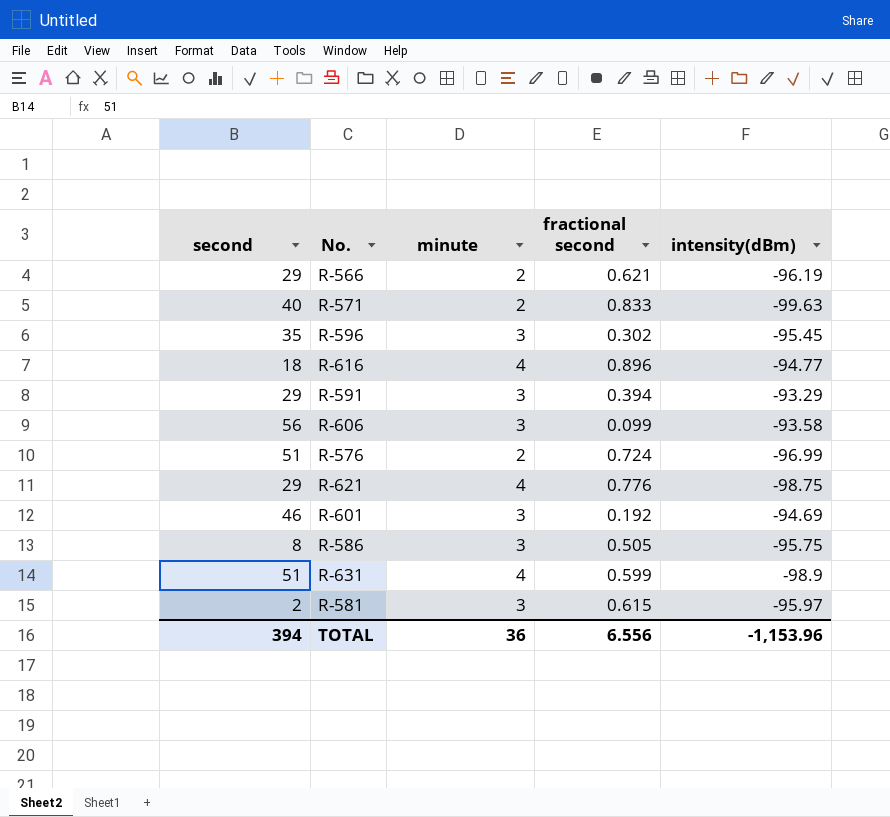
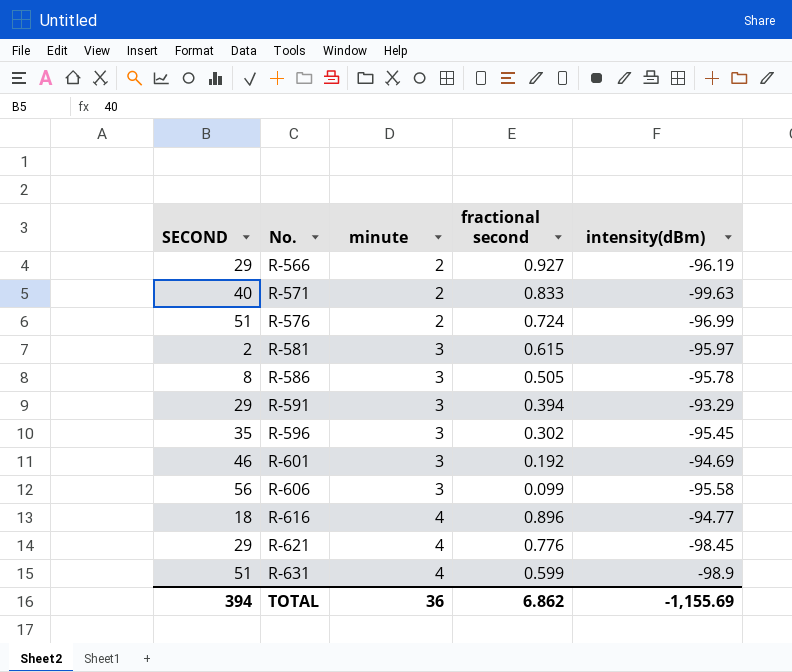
row order: none -> No. ascending
column name: second -> SECOND
R-566 | fractional second: 0.621 -> 0.927
R-586 | intensity(dBm): -95.75 -> -95.78
R-606 | intensity(dBm): -93.58 -> -95.58
R-621 | intensity(dBm): -98.75 -> -98.45
TOTAL | fractional second: 6.556 -> 6.862
TOTAL | intensity(dBm): -1,153.96 -> -1,155.69

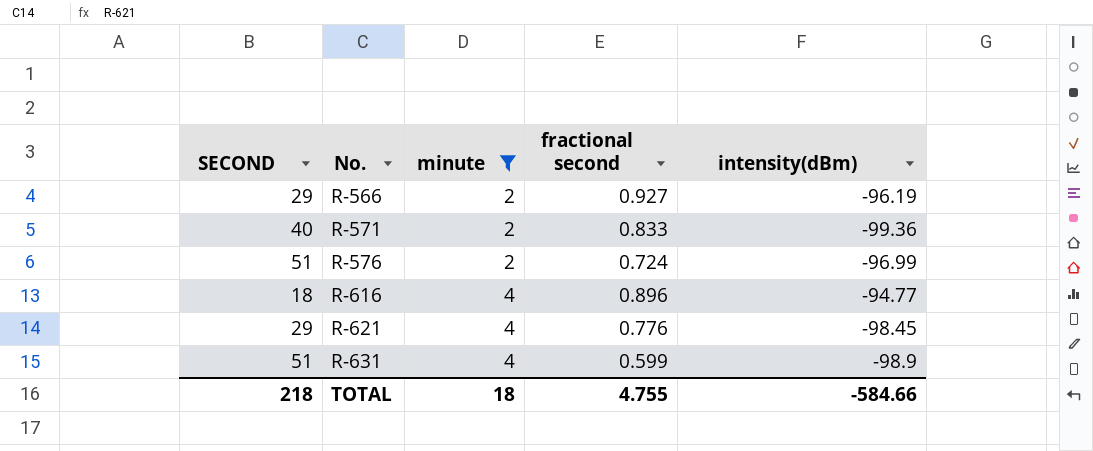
filter: none -> minute != 3
R-571 | intensity(dBm): -99.63 -> -99.36
TOTAL | SECOND: 394 -> 218
TOTAL | minute: 36 -> 18
TOTAL | fractional second: 6.862 -> 4.755
TOTAL | intensity(dBm): -1,155.69 -> -584.66

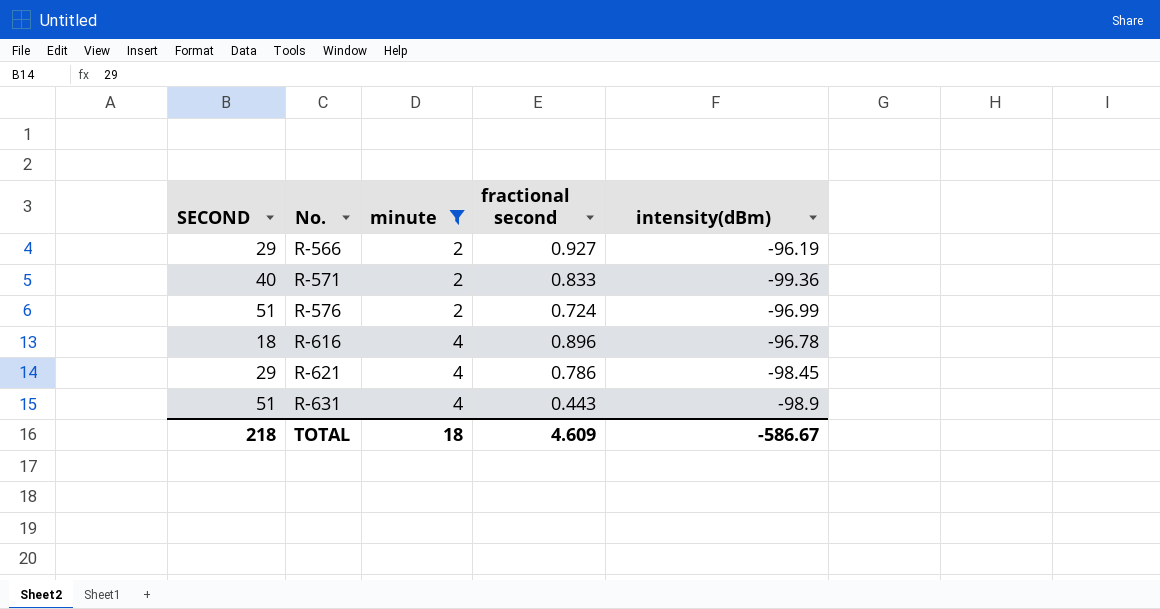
R-616 | intensity(dBm): -94.77 -> -96.78
R-621 | fractional second: 0.776 -> 0.786
R-631 | fractional second: 0.599 -> 0.443
TOTAL | fractional second: 4.755 -> 4.609
TOTAL | intensity(dBm): -584.66 -> -586.67

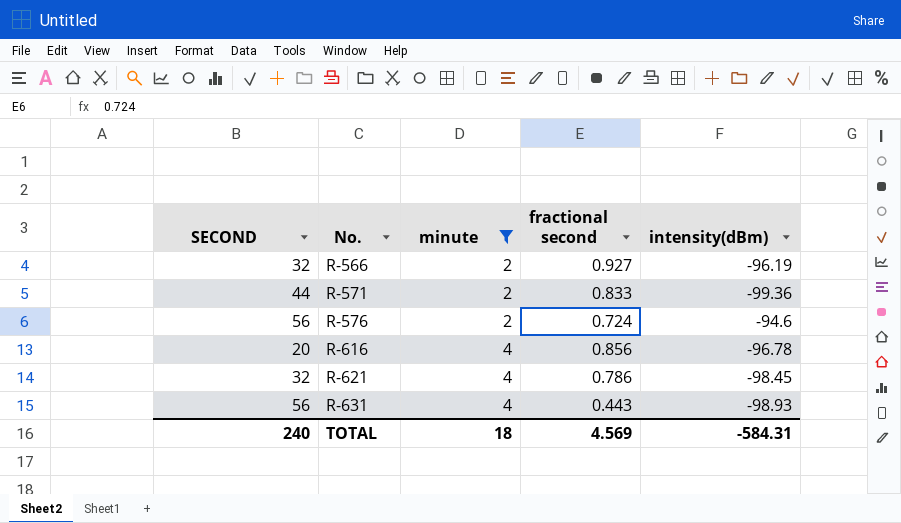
R-566 | SECOND: 29 -> 32
R-571 | SECOND: 40 -> 44
R-576 | SECOND: 51 -> 56
R-576 | intensity(dBm): -96.99 -> -94.6
R-616 | SECOND: 18 -> 20
R-616 | fractional second: 0.896 -> 0.856
R-621 | SECOND: 29 -> 32
R-631 | SECOND: 51 -> 56
R-631 | intensity(dBm): -98.9 -> -98.93
TOTAL | SECOND: 218 -> 240
TOTAL | fractional second: 4.609 -> 4.569
TOTAL | intensity(dBm): -586.67 -> -584.31

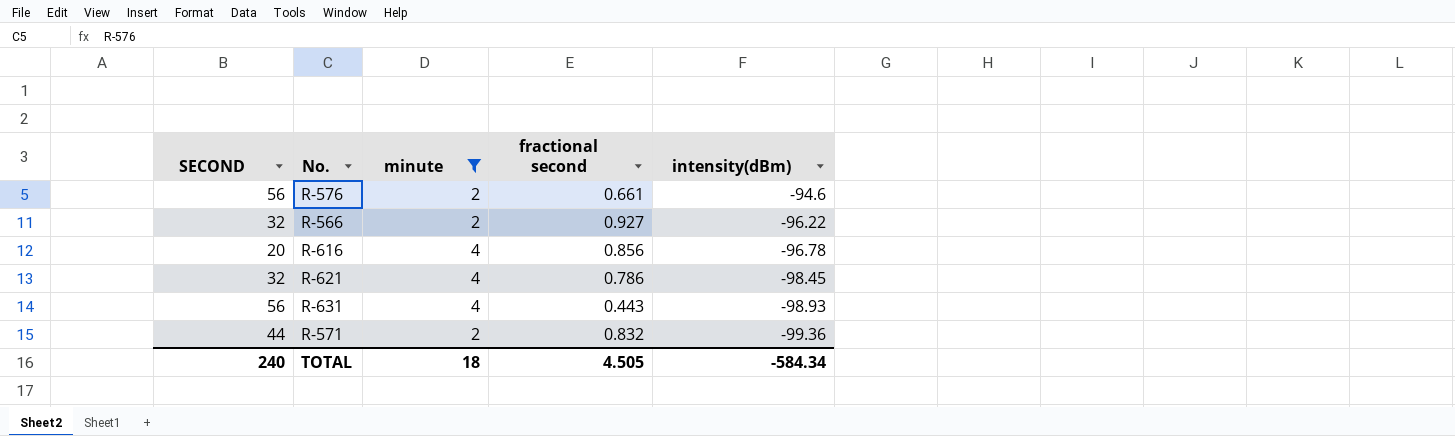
row order: No. ascending -> intensity(dBm) descending
R-576 | fractional second: 0.724 -> 0.661
R-566 | intensity(dBm): -96.19 -> -96.22
R-571 | fractional second: 0.833 -> 0.832
TOTAL | fractional second: 4.569 -> 4.505
TOTAL | intensity(dBm): -584.31 -> -584.34

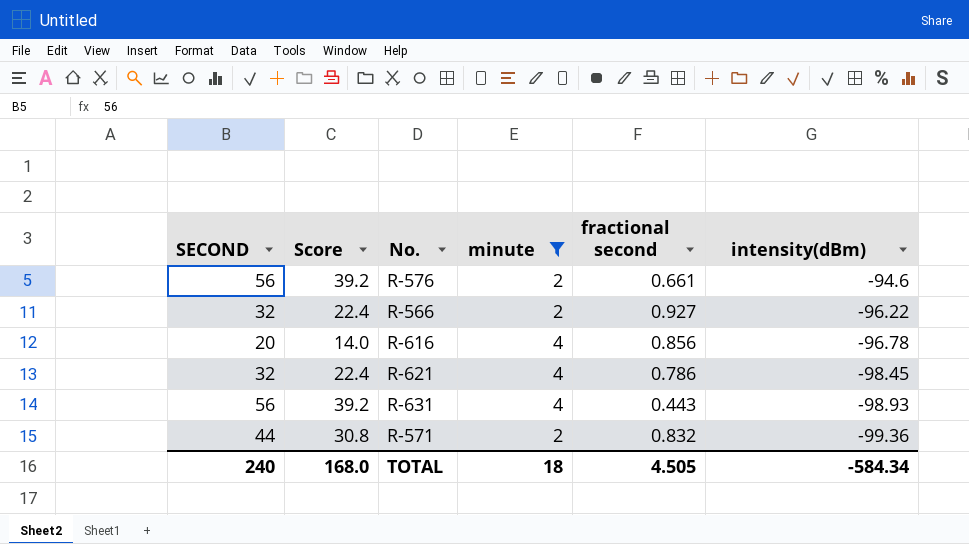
column Score | formula: none -> [SECOND] * 0.7

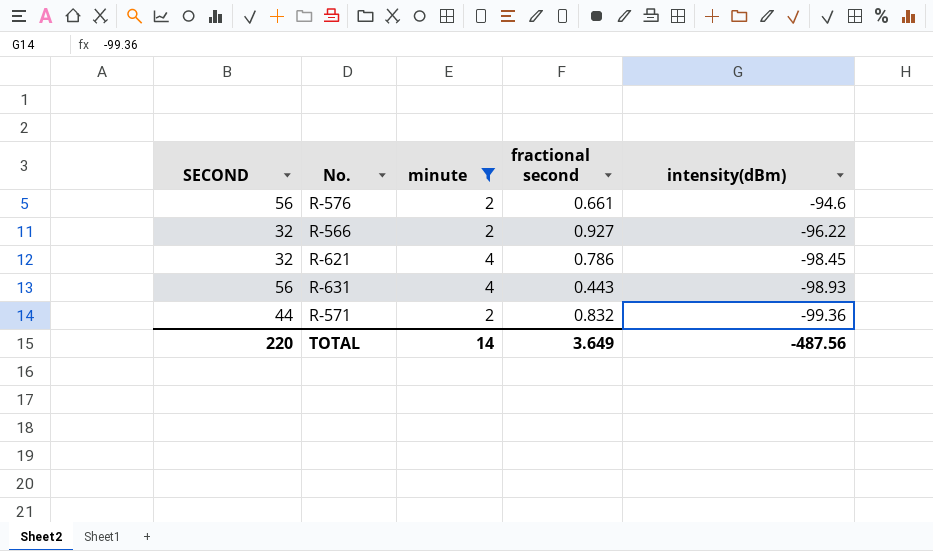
column Score | formula: [SECOND] * 0.7 -> none
row R-616: 20 | 14.0 | 4 | 0.856 | -96.78 -> none
TOTAL | SECOND: 240 -> 220
TOTAL | minute: 18 -> 14
TOTAL | fractional second: 4.505 -> 3.649
TOTAL | intensity(dBm): -584.34 -> -487.56

